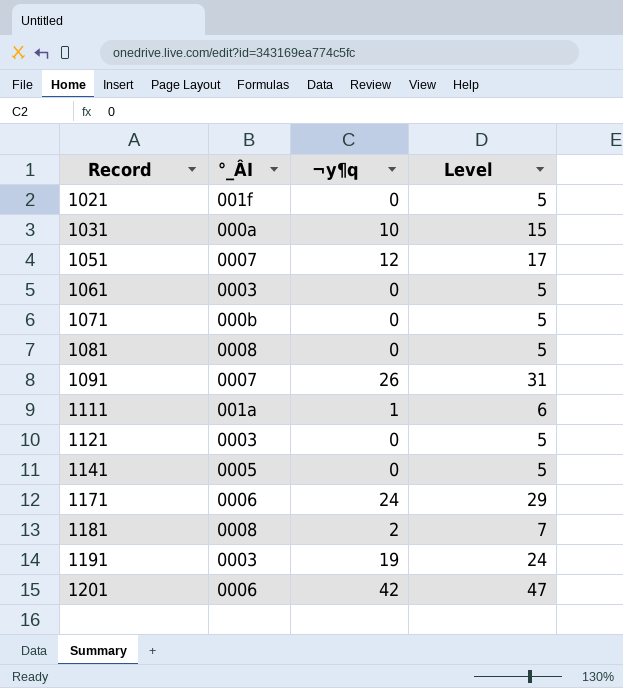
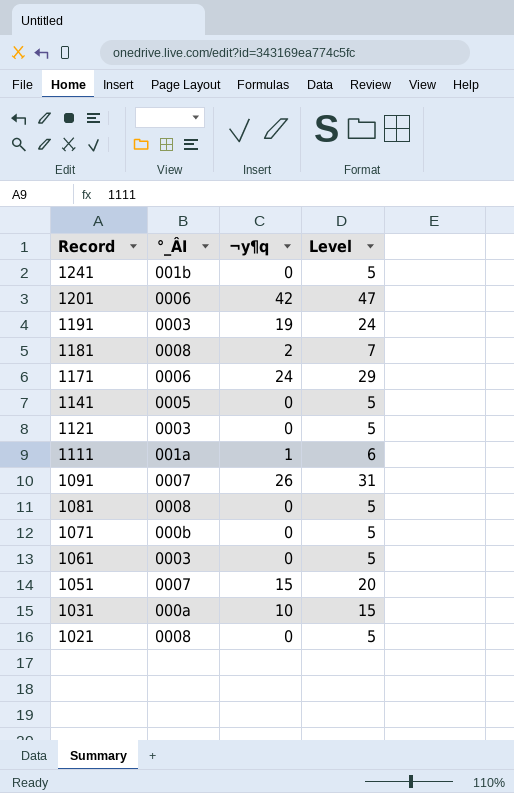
row order: Record ascending -> Record descending
row 1241: none -> 001b | 0 | 5
1051 | ¬y¶q: 12 -> 15
1051 | Level: 17 -> 20
1021 | °_ÂI: 001f -> 0008

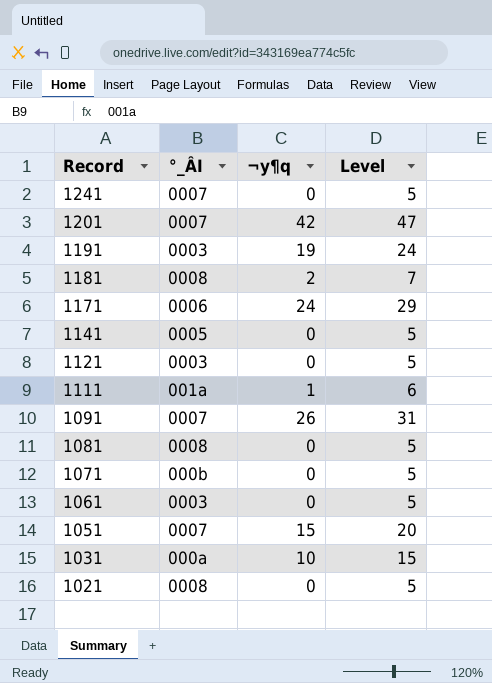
1241 | °_ÂI: 001b -> 0007
1201 | °_ÂI: 0006 -> 0007

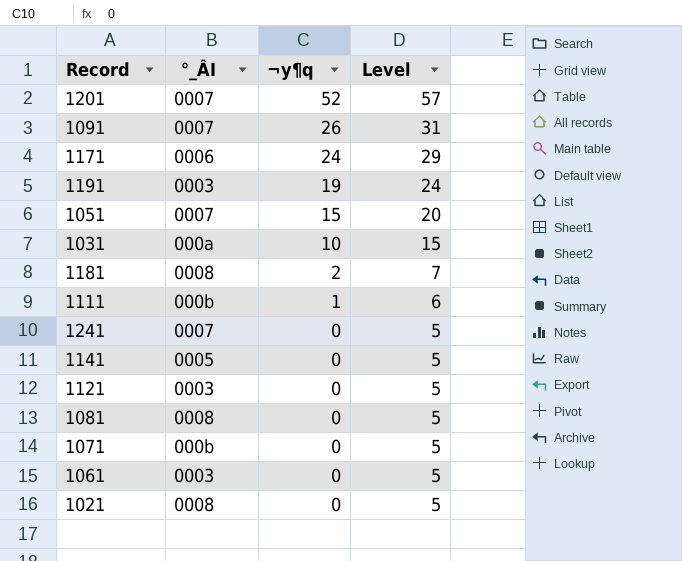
row order: Record descending -> ¬y¶q descending
1201 | ¬y¶q: 42 -> 52
1201 | Level: 47 -> 57
1111 | °_ÂI: 001a -> 000b

